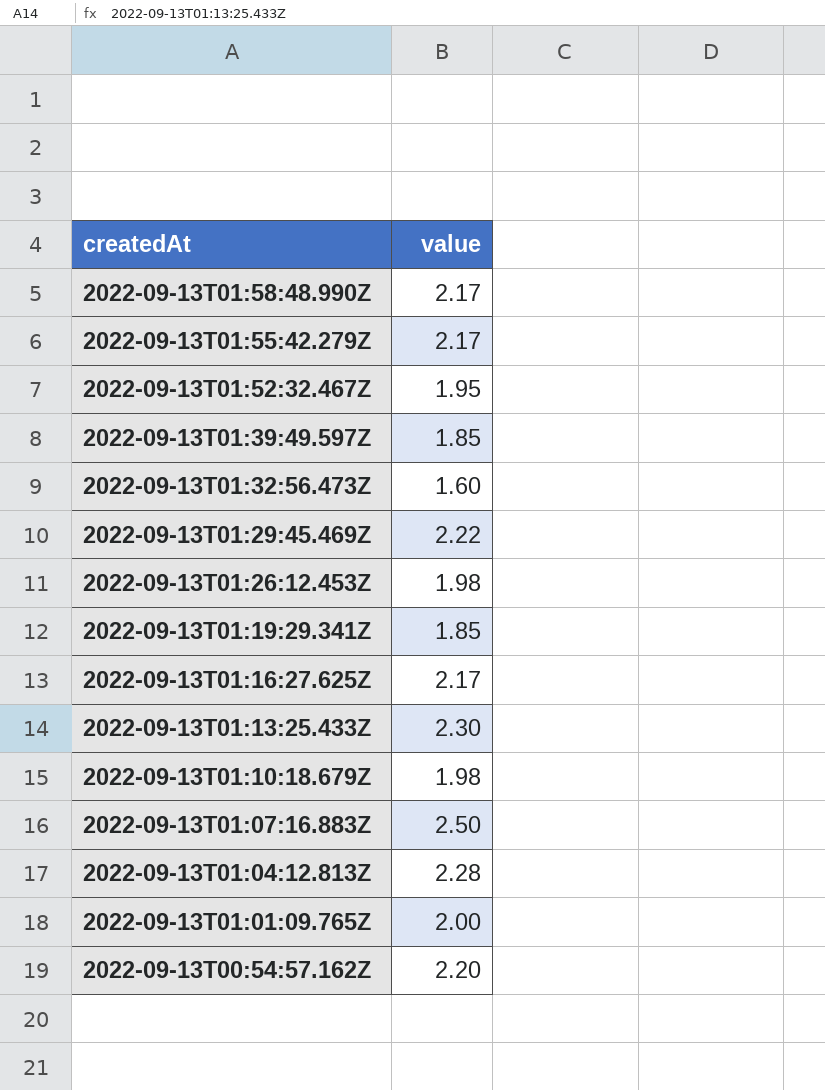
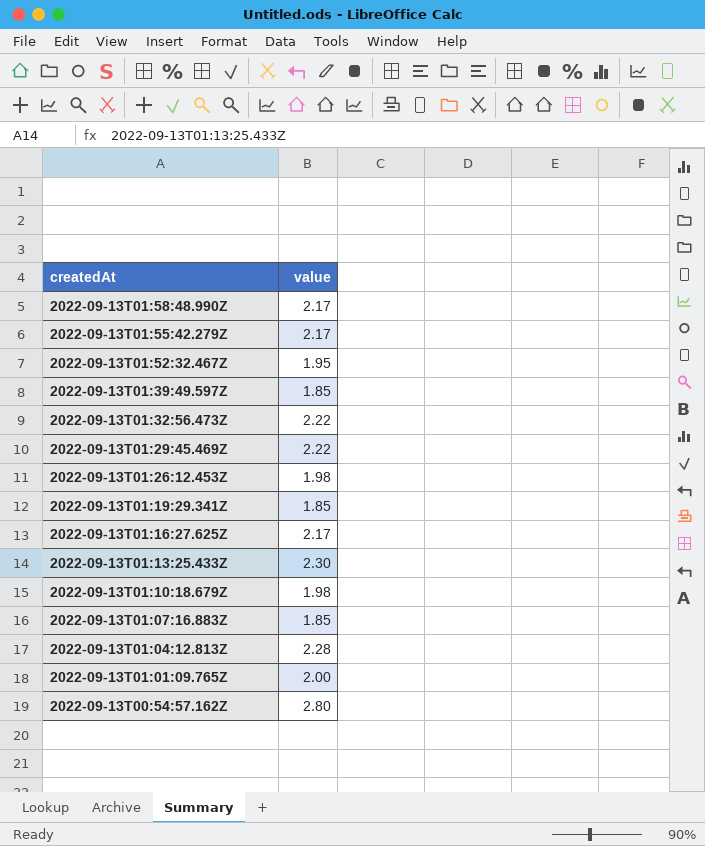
2022-09-13T01:32:56.473Z | value: 1.60 -> 2.22
2022-09-13T01:07:16.883Z | value: 2.50 -> 1.85
2022-09-13T00:54:57.162Z | value: 2.20 -> 2.80

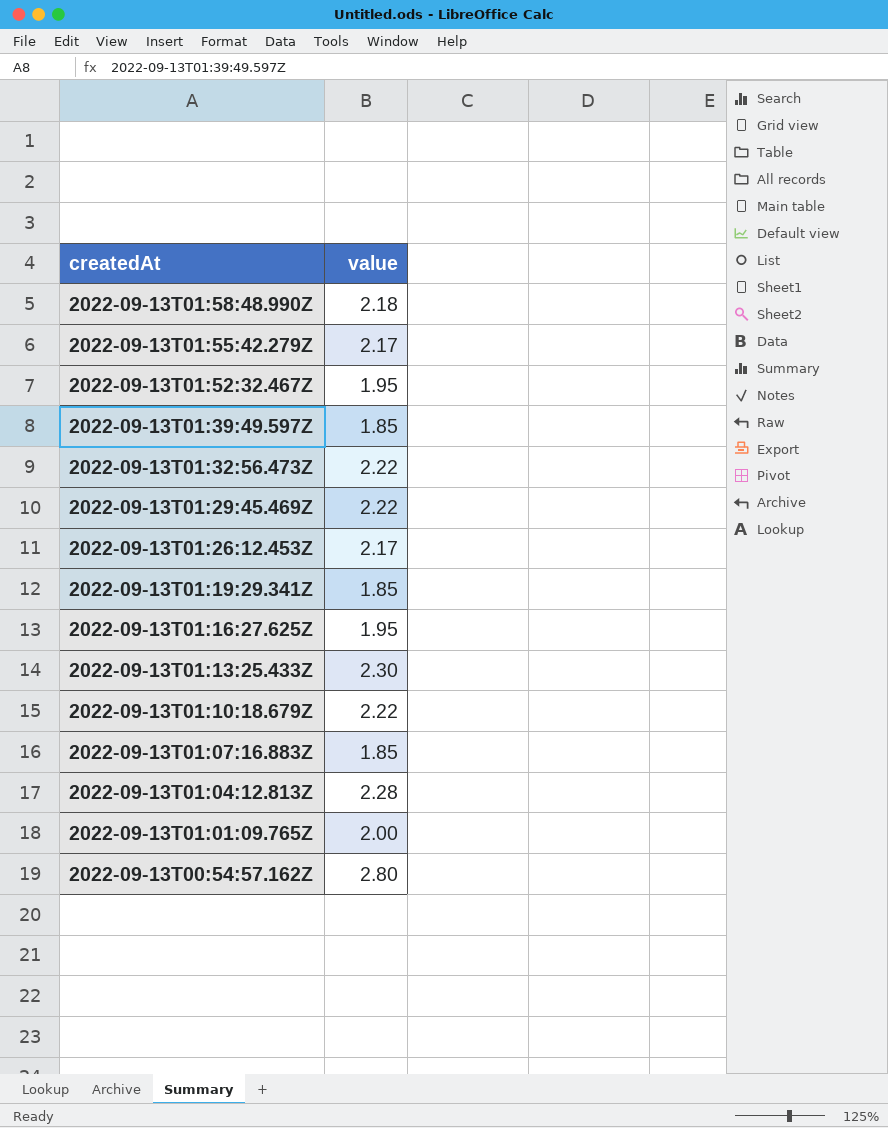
2022-09-13T01:58:48.990Z | value: 2.17 -> 2.18
2022-09-13T01:26:12.453Z | value: 1.98 -> 2.17
2022-09-13T01:16:27.625Z | value: 2.17 -> 1.95
2022-09-13T01:10:18.679Z | value: 1.98 -> 2.22

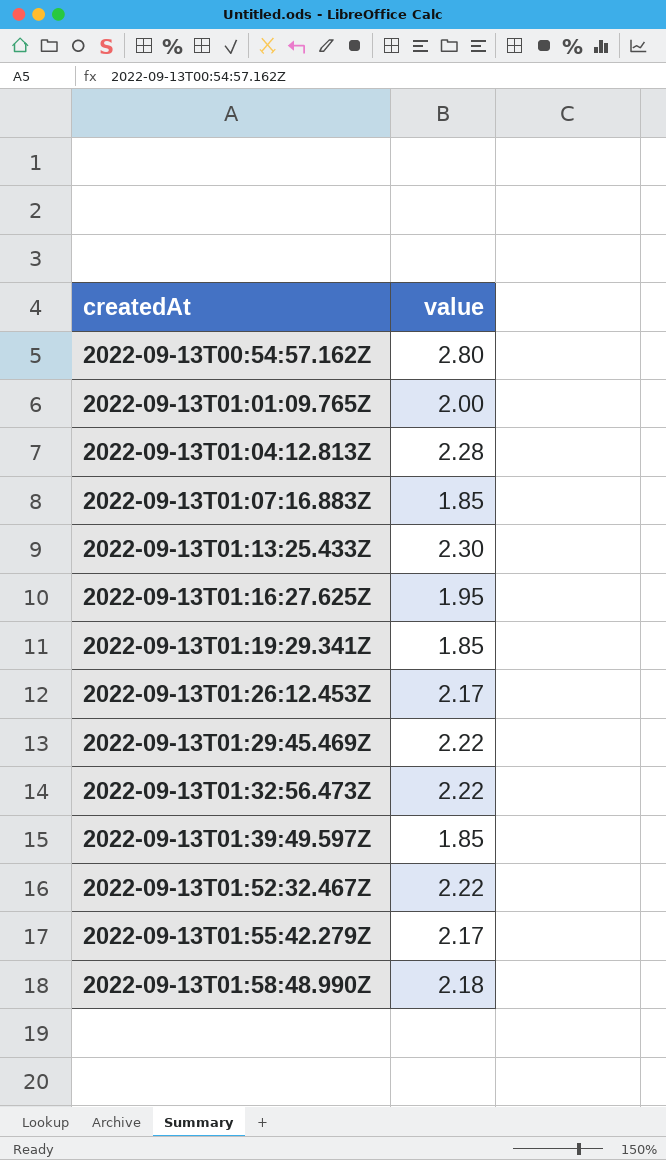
row order: createdAt descending -> createdAt ascending
row 2022-09-13T01:10:18.679Z: 2.22 -> none
2022-09-13T01:52:32.467Z | value: 1.95 -> 2.22

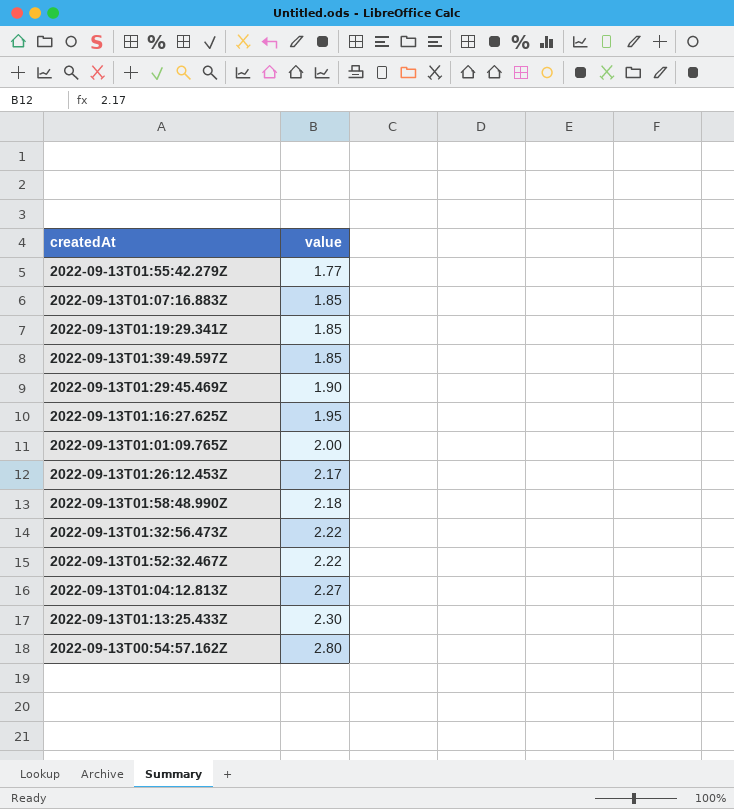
row order: createdAt ascending -> value ascending
2022-09-13T01:55:42.279Z | value: 2.17 -> 1.77
2022-09-13T01:29:45.469Z | value: 2.22 -> 1.90
2022-09-13T01:04:12.813Z | value: 2.28 -> 2.27

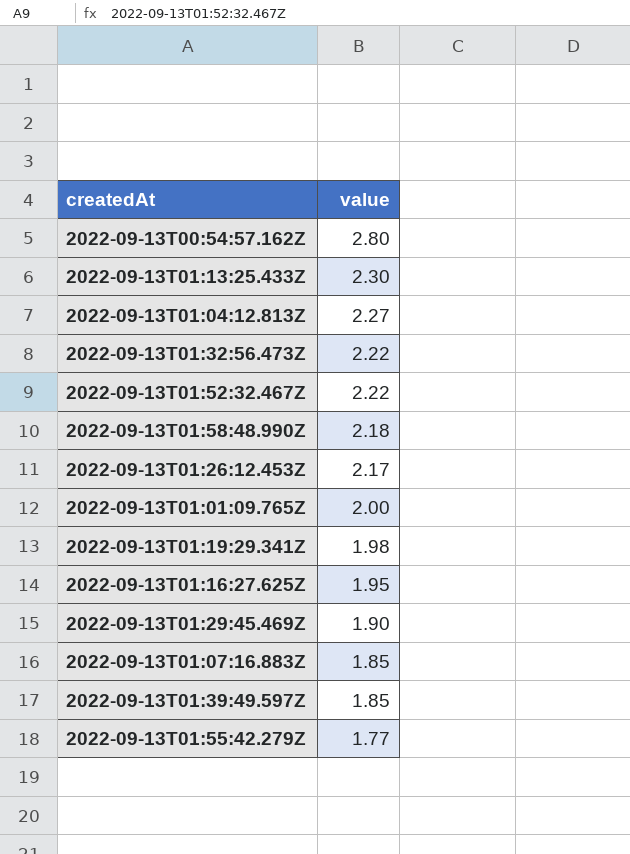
row order: value ascending -> value descending
2022-09-13T01:19:29.341Z | value: 1.85 -> 1.98

